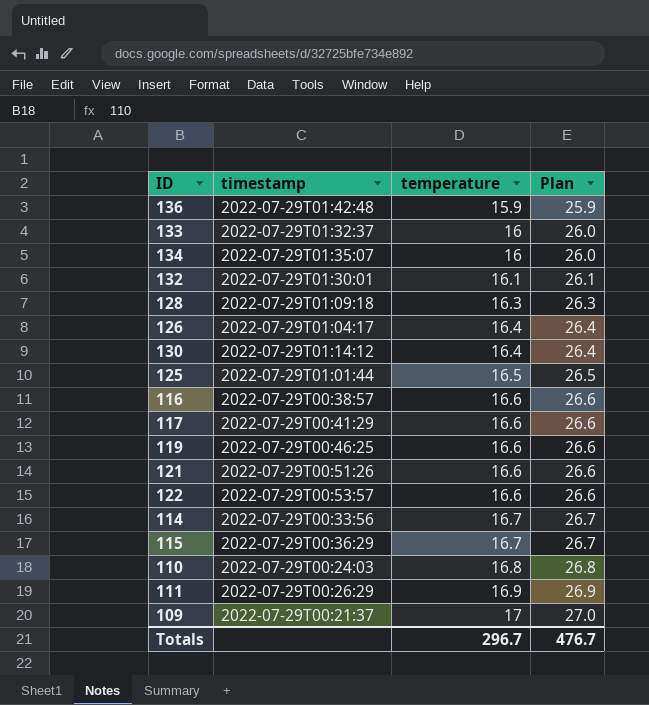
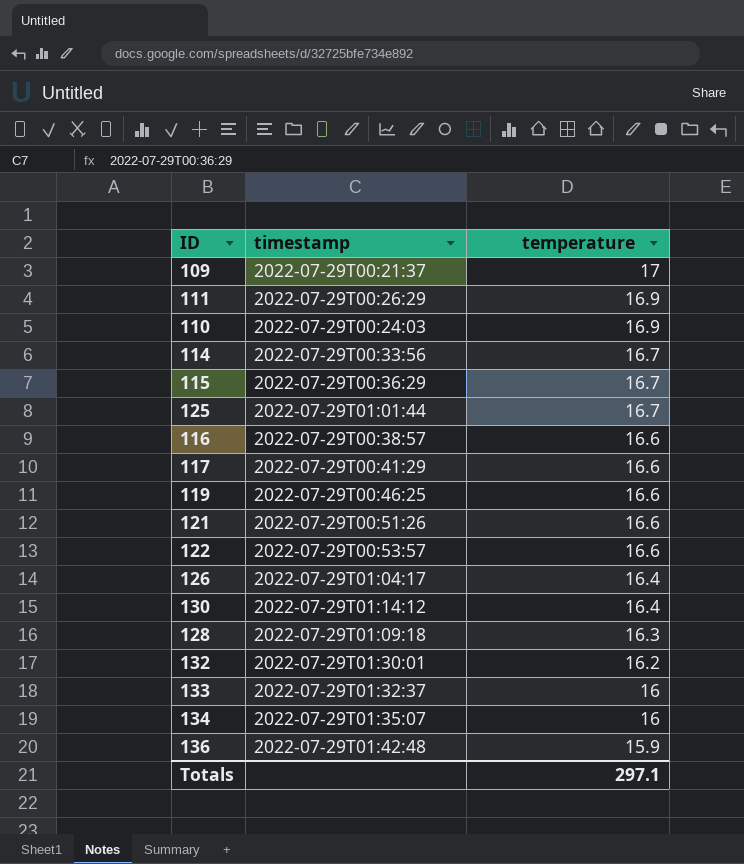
row order: temperature ascending -> temperature descending
column Plan | formula: [temperature] + 10 -> none
110 | temperature: 16.8 -> 16.9
125 | temperature: 16.5 -> 16.7
132 | temperature: 16.1 -> 16.2
Totals | temperature: 296.7 -> 297.1

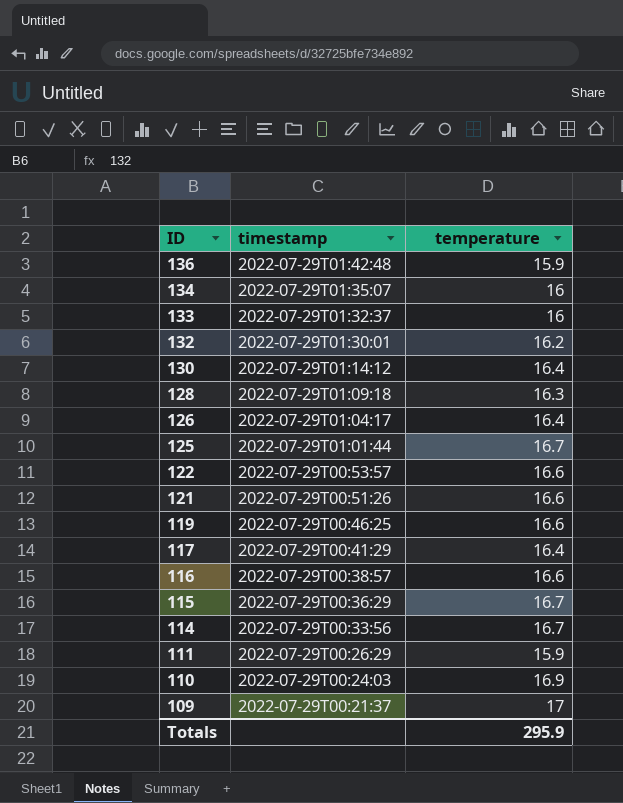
row order: temperature descending -> ID descending
117 | temperature: 16.6 -> 16.4
111 | temperature: 16.9 -> 15.9
Totals | temperature: 297.1 -> 295.9

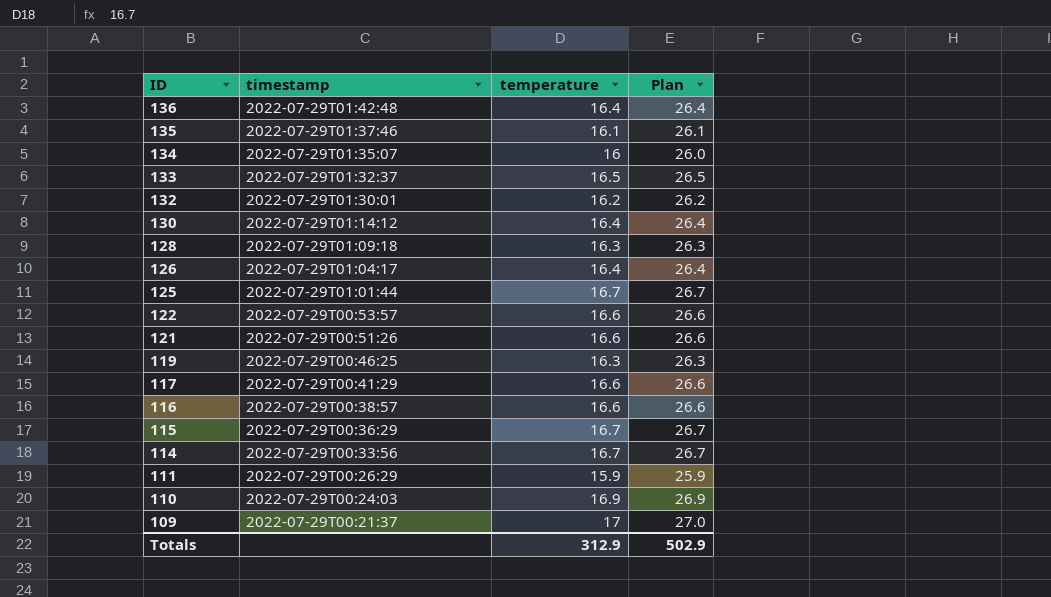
column Plan | formula: none -> [temperature] + 10
136 | temperature: 15.9 -> 16.4
row 135: none -> 2022-07-29T01:37:46 | 16.1 | 26.1
133 | temperature: 16 -> 16.5
119 | temperature: 16.6 -> 16.3
117 | temperature: 16.4 -> 16.6
Totals | temperature: 295.9 -> 312.9

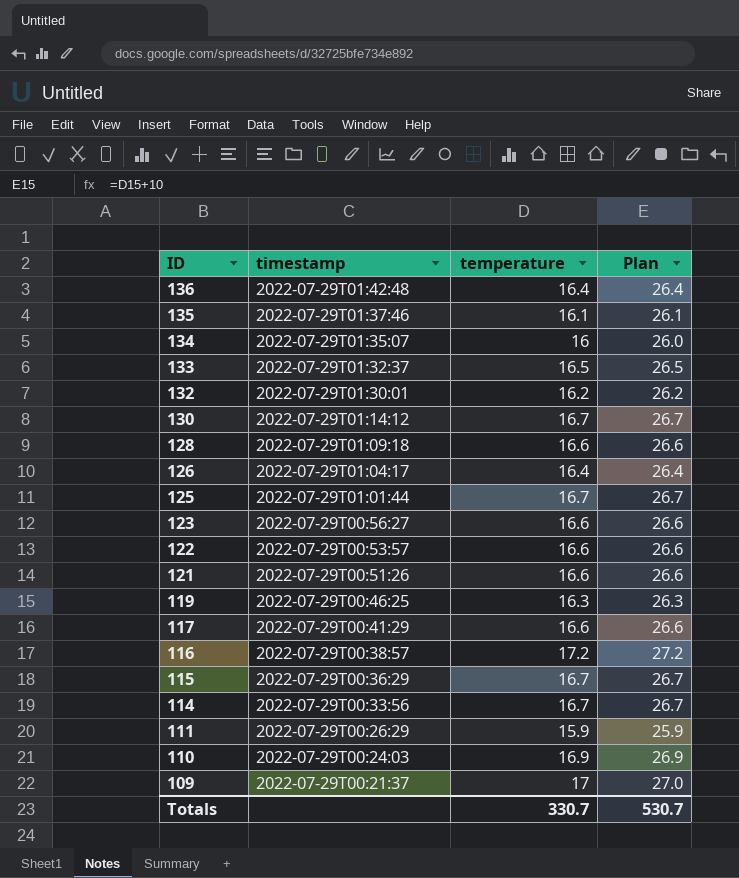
130 | temperature: 16.4 -> 16.7
130 | Plan: 26.4 -> 26.7
128 | temperature: 16.3 -> 16.6
128 | Plan: 26.3 -> 26.6
row 123: none -> 2022-07-29T00:56:27 | 16.6 | 26.6
116 | temperature: 16.6 -> 17.2
116 | Plan: 26.6 -> 27.2
Totals | temperature: 312.9 -> 330.7
Totals | Plan: 502.9 -> 530.7

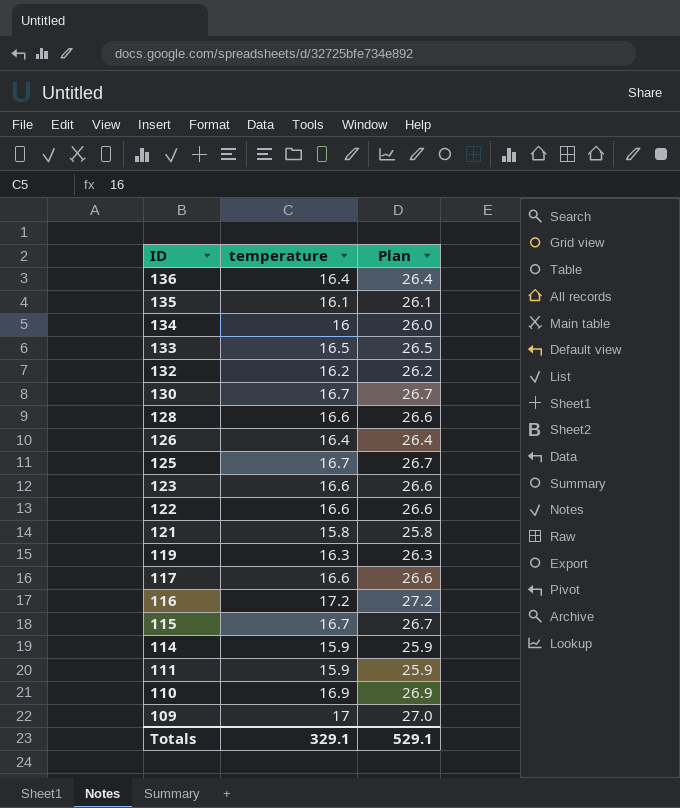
column timestamp | position: 2 -> none
121 | temperature: 16.6 -> 15.8
121 | Plan: 26.6 -> 25.8
114 | temperature: 16.7 -> 15.9
114 | Plan: 26.7 -> 25.9
Totals | temperature: 330.7 -> 329.1
Totals | Plan: 530.7 -> 529.1

